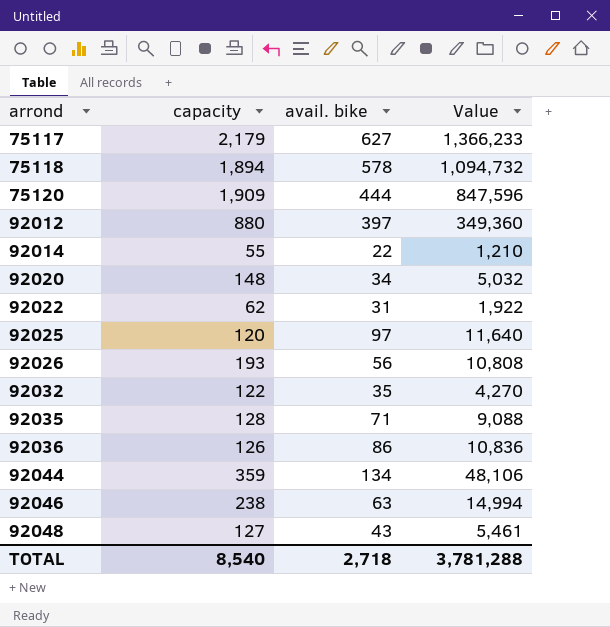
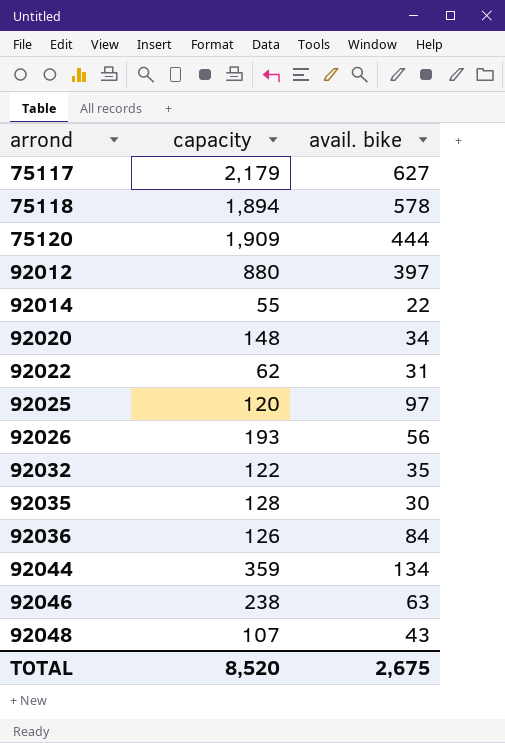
column Value | formula: [capacity] * [avail. bike] -> none
92035 | avail. bike: 71 -> 30
92036 | avail. bike: 86 -> 84
92048 | capacity: 127 -> 107
TOTAL | capacity: 8,540 -> 8,520
TOTAL | avail. bike: 2,718 -> 2,675

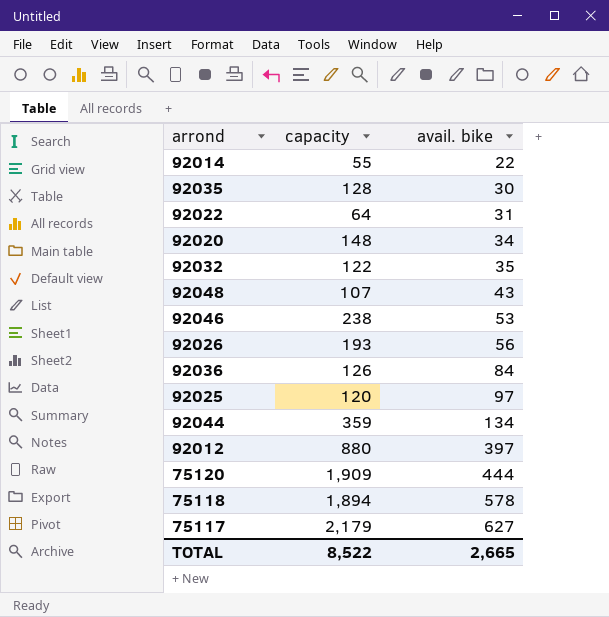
row order: arrond ascending -> avail. bike ascending
92022 | capacity: 62 -> 64
92046 | avail. bike: 63 -> 53
TOTAL | capacity: 8,520 -> 8,522
TOTAL | avail. bike: 2,675 -> 2,665

